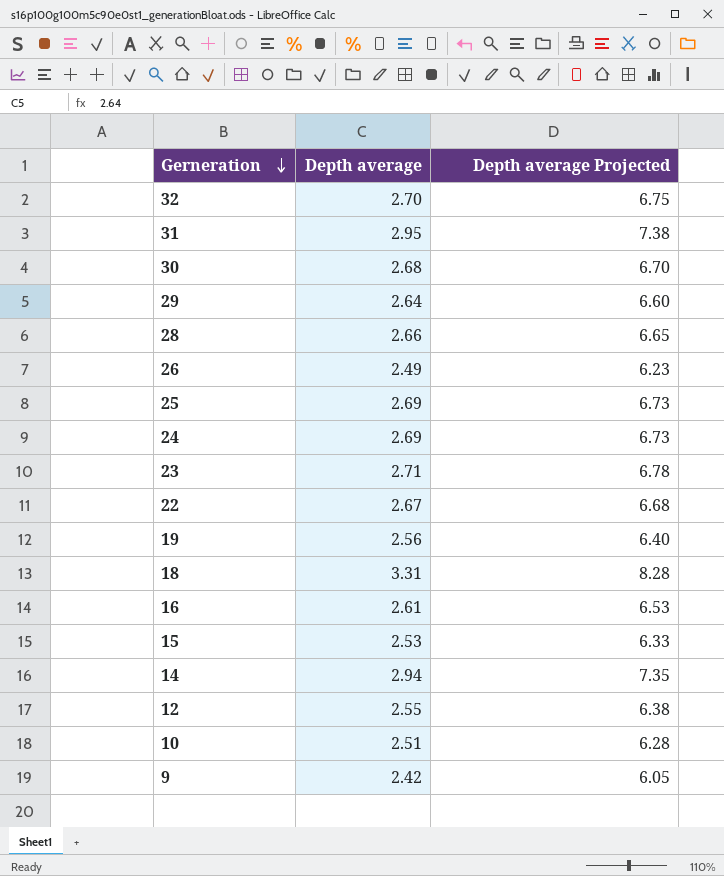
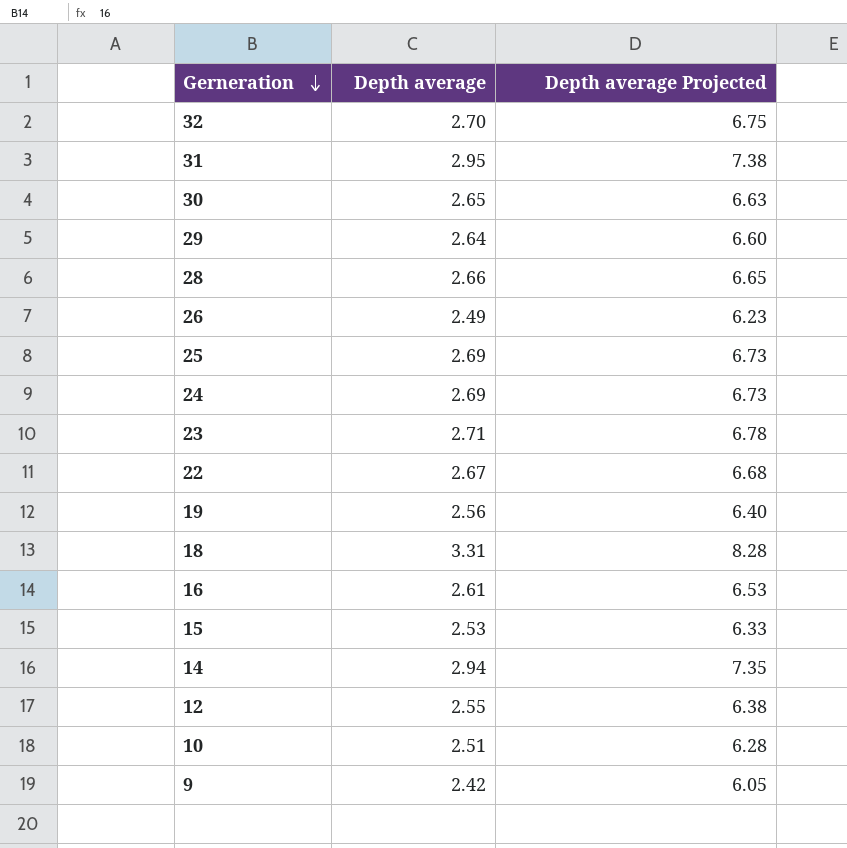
30 | Depth average: 2.68 -> 2.65
30 | Depth average Projected: 6.70 -> 6.63

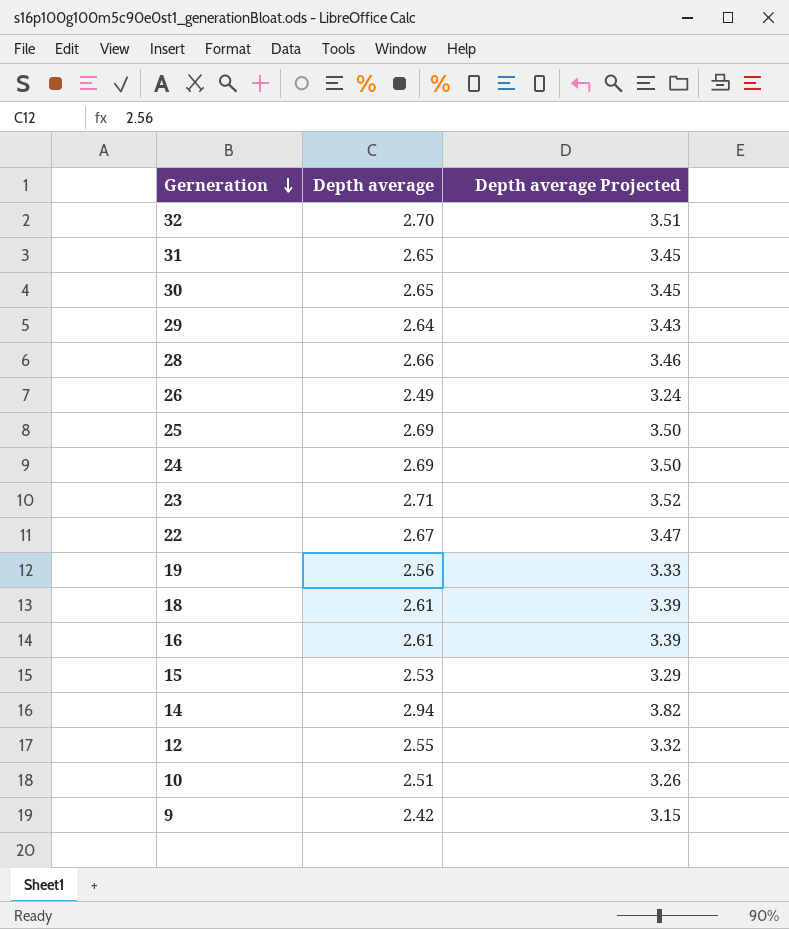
column Depth average Projected | formula: [Depth average] * 2.5 -> [Depth average] * 1.3
31 | Depth average: 2.95 -> 2.65
18 | Depth average: 3.31 -> 2.61

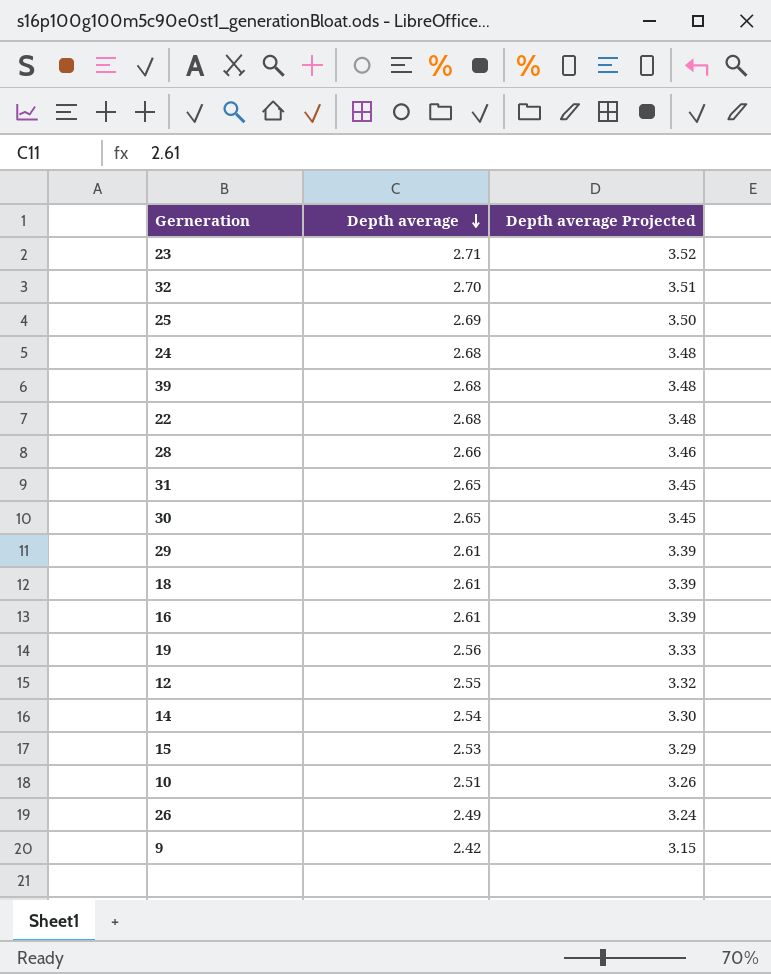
row order: Gerneration descending -> Depth average descending
24 | Depth average: 2.69 -> 2.68
24 | Depth average Projected: 3.50 -> 3.48
row 39: none -> 2.68 | 3.48
22 | Depth average: 2.67 -> 2.68
22 | Depth average Projected: 3.47 -> 3.48
29 | Depth average: 2.64 -> 2.61
29 | Depth average Projected: 3.43 -> 3.39
14 | Depth average: 2.94 -> 2.54
14 | Depth average Projected: 3.82 -> 3.30

